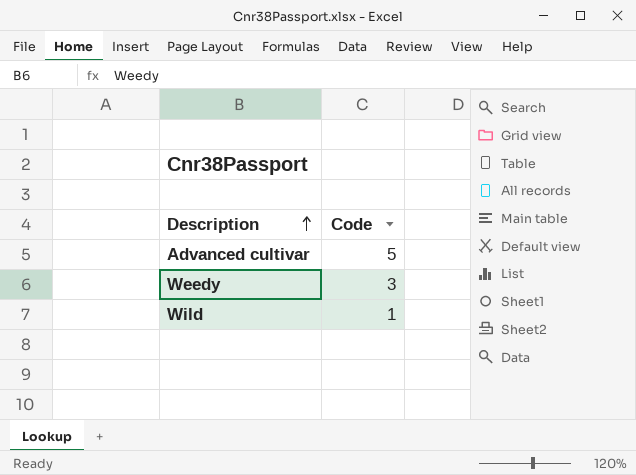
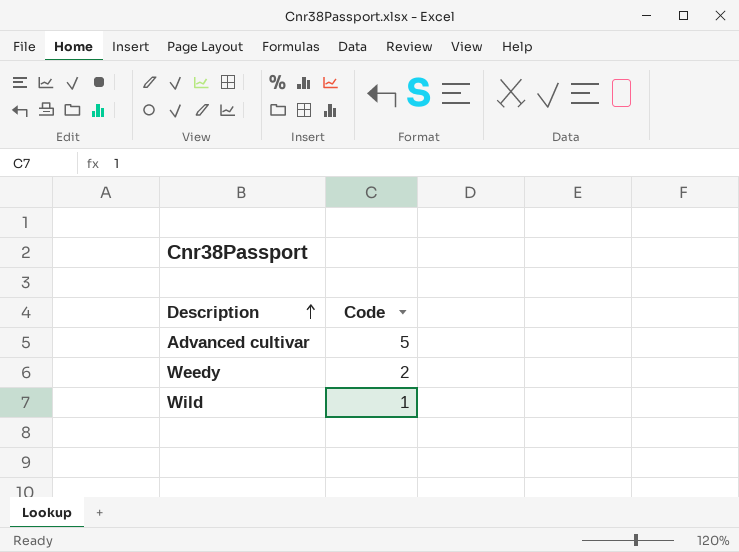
Weedy | Code: 3 -> 2

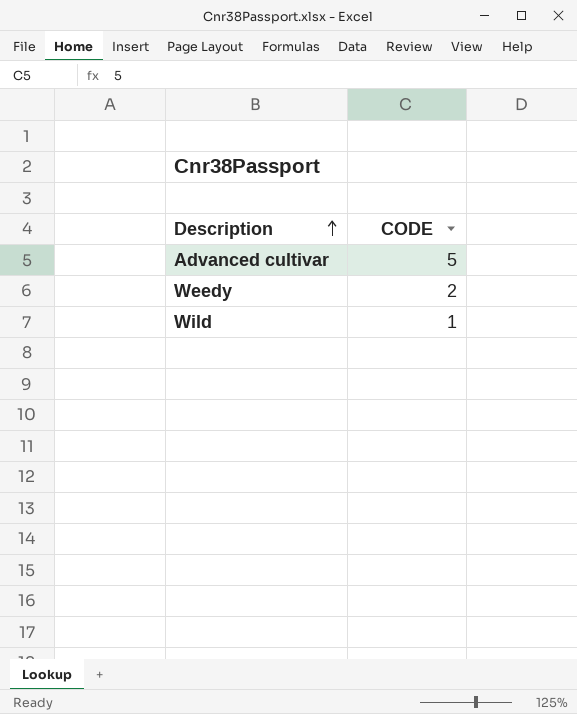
column name: Code -> CODE

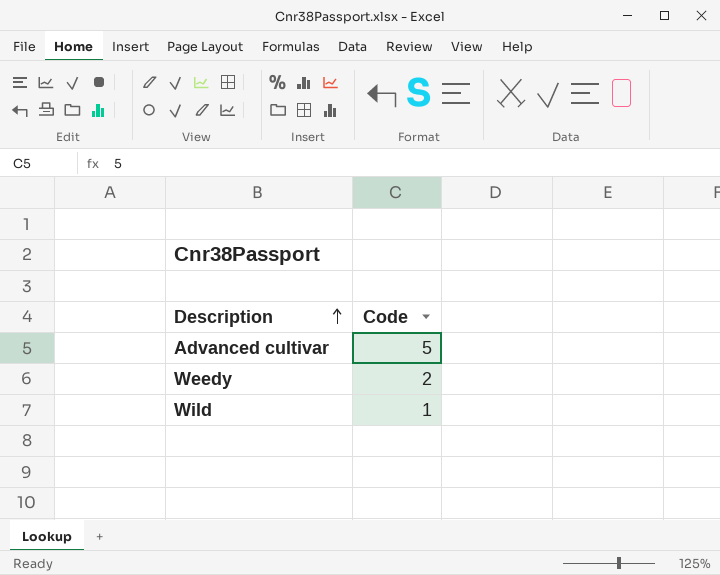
column name: CODE -> Code

